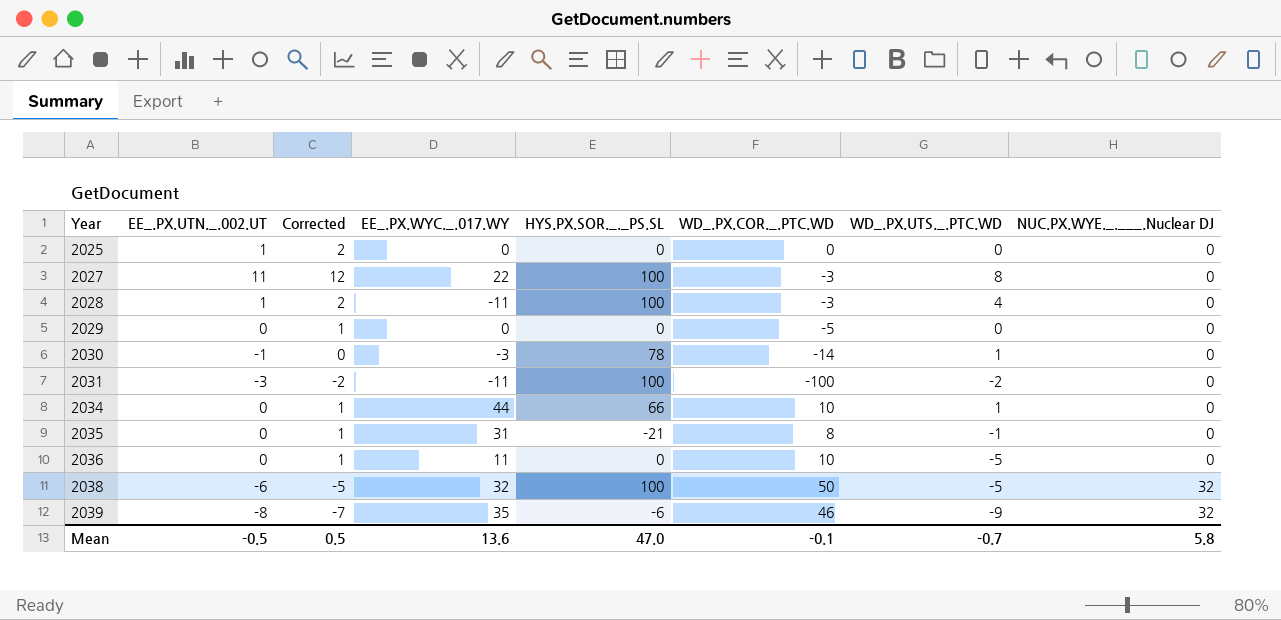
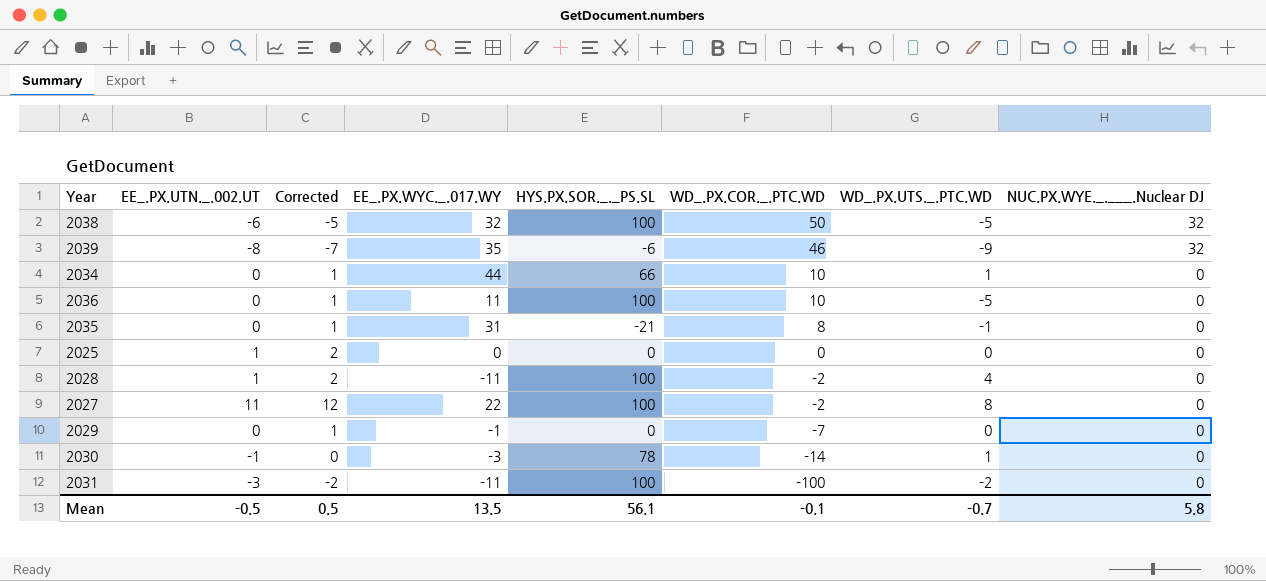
row order: Year ascending -> WD_.PX.COR._.PTC.WD descending
2036 | HYS.PX.SOR._._PS.SL: 0 -> 100
2028 | WD_.PX.COR._.PTC.WD: -3 -> -2
2027 | WD_.PX.COR._.PTC.WD: -3 -> -2
2029 | EE_.PX.WYC._.017.WY: 0 -> -1
2029 | WD_.PX.COR._.PTC.WD: -5 -> -7
Mean | EE_.PX.WYC._.017.WY: 13.6 -> 13.5
Mean | HYS.PX.SOR._._PS.SL: 47.0 -> 56.1

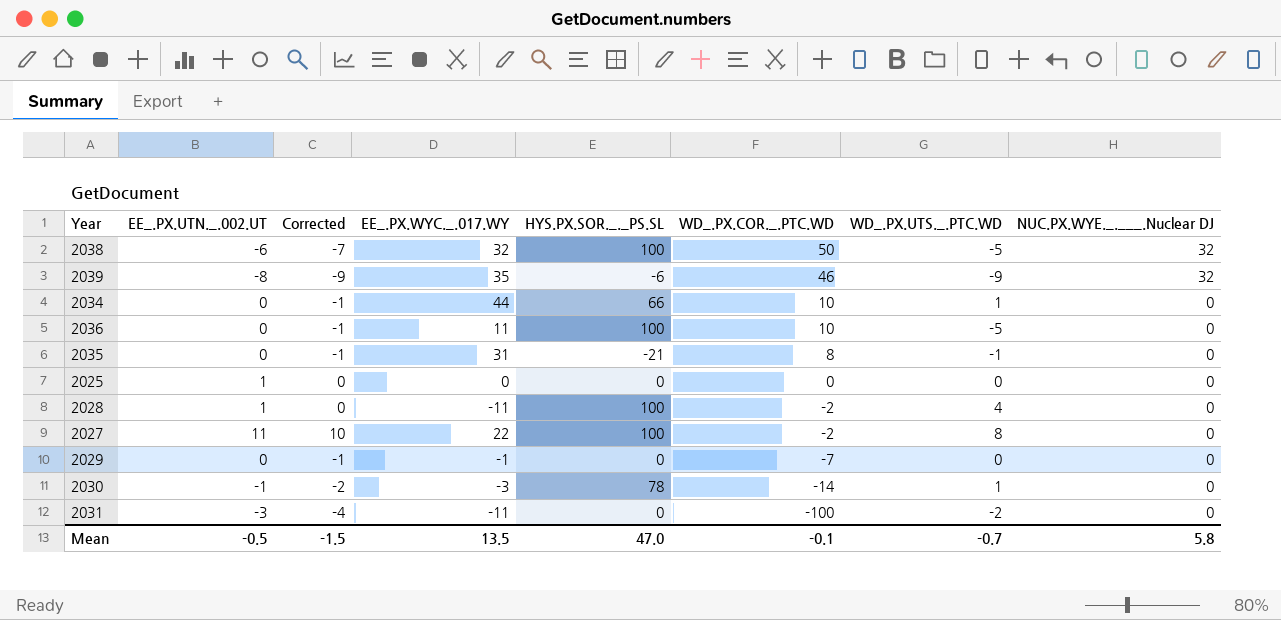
column Corrected | formula: [EE_.PX.UTN._.002.UT] + 1 -> [EE_.PX.UTN._.002.UT] - 1
2031 | HYS.PX.SOR._._PS.SL: 100 -> 0
Mean | Corrected: 0.5 -> -1.5
Mean | HYS.PX.SOR._._PS.SL: 56.1 -> 47.0

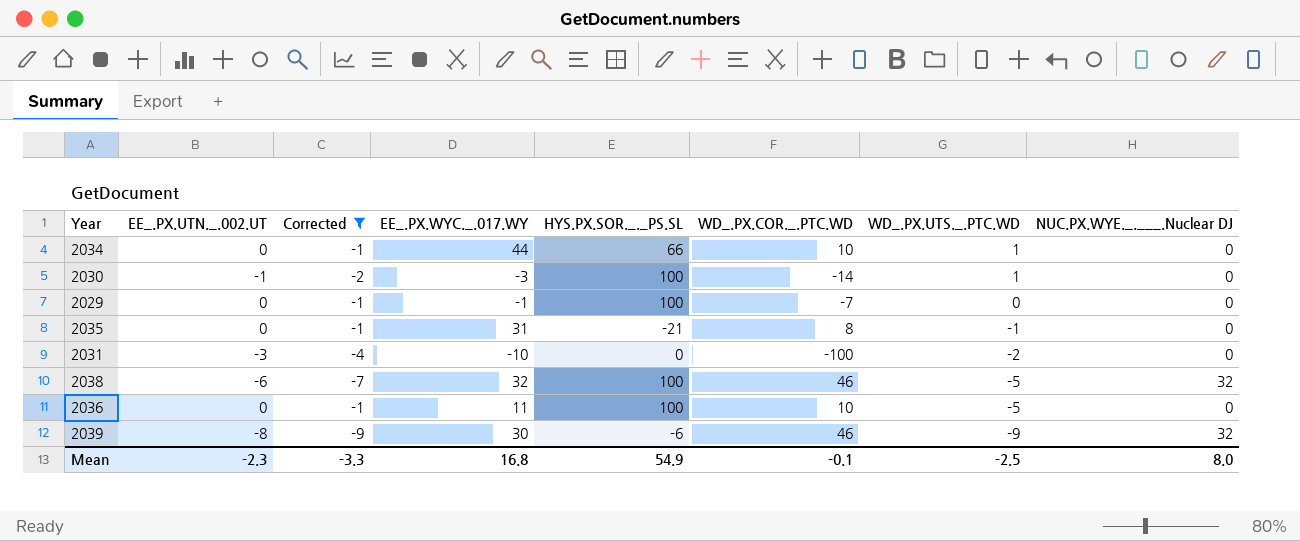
filter: none -> Corrected <= -1
row order: WD_.PX.COR._.PTC.WD descending -> WD_.PX.UTS._.PTC.WD descending
2030 | HYS.PX.SOR._._PS.SL: 78 -> 100
2029 | HYS.PX.SOR._._PS.SL: 0 -> 100
2031 | EE_.PX.WYC._.017.WY: -11 -> -10
2038 | WD_.PX.COR._.PTC.WD: 50 -> 46
2039 | EE_.PX.WYC._.017.WY: 35 -> 30
Mean | EE_.PX.UTN._.002.UT: -0.5 -> -2.3
Mean | Corrected: -1.5 -> -3.3
Mean | EE_.PX.WYC._.017.WY: 13.5 -> 16.8
Mean | HYS.PX.SOR._._PS.SL: 47.0 -> 54.9
Mean | WD_.PX.UTS._.PTC.WD: -0.7 -> -2.5
Mean | NUC.PX.WYE._.___.Nuclear DJ: 5.8 -> 8.0

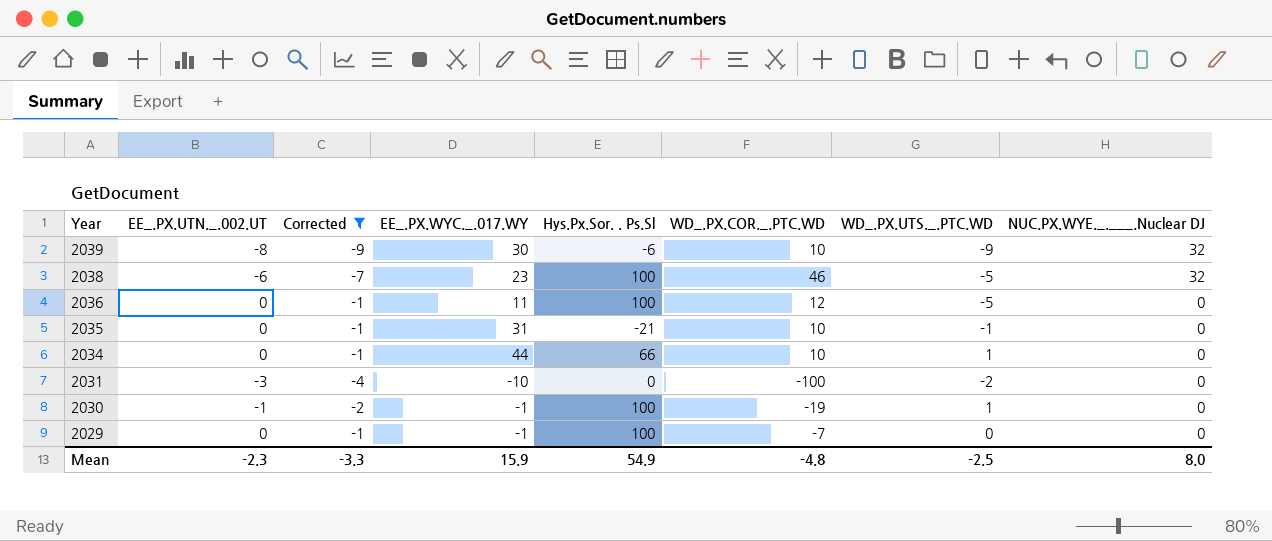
row order: WD_.PX.UTS._.PTC.WD descending -> Year descending
column name: HYS.PX.SOR._._PS.SL -> Hys.Px.Sor. . Ps.Sl
2039 | WD_.PX.COR._.PTC.WD: 46 -> 10
2038 | EE_.PX.WYC._.017.WY: 32 -> 23
2036 | WD_.PX.COR._.PTC.WD: 10 -> 12
2035 | WD_.PX.COR._.PTC.WD: 8 -> 10
2030 | EE_.PX.WYC._.017.WY: -3 -> -1
2030 | WD_.PX.COR._.PTC.WD: -14 -> -19
Mean | EE_.PX.WYC._.017.WY: 16.8 -> 15.9
Mean | WD_.PX.COR._.PTC.WD: -0.1 -> -4.8

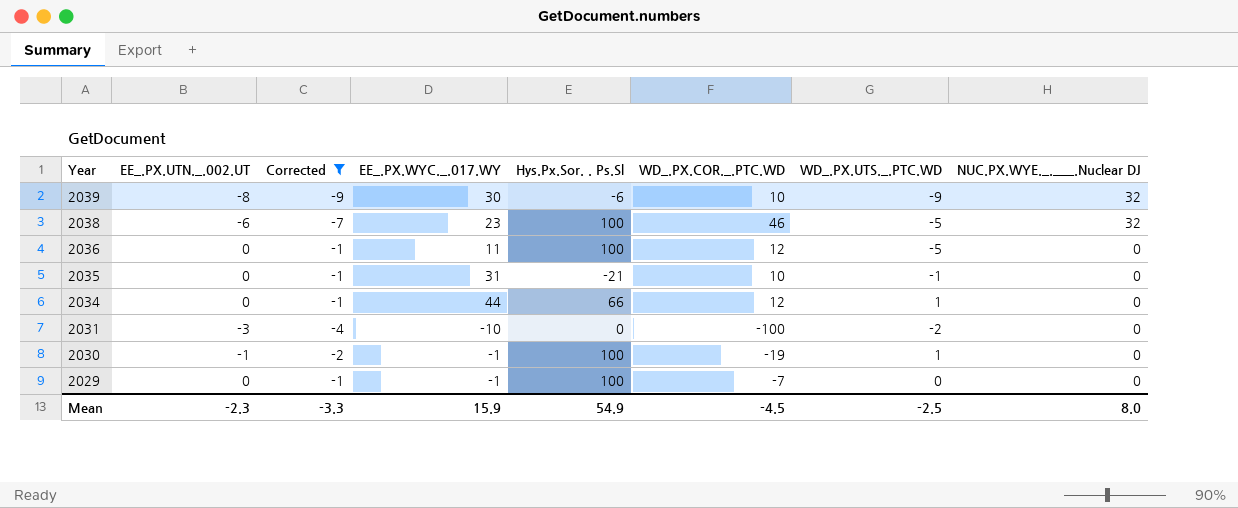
2034 | WD_.PX.COR._.PTC.WD: 10 -> 12
Mean | WD_.PX.COR._.PTC.WD: -4.8 -> -4.5

